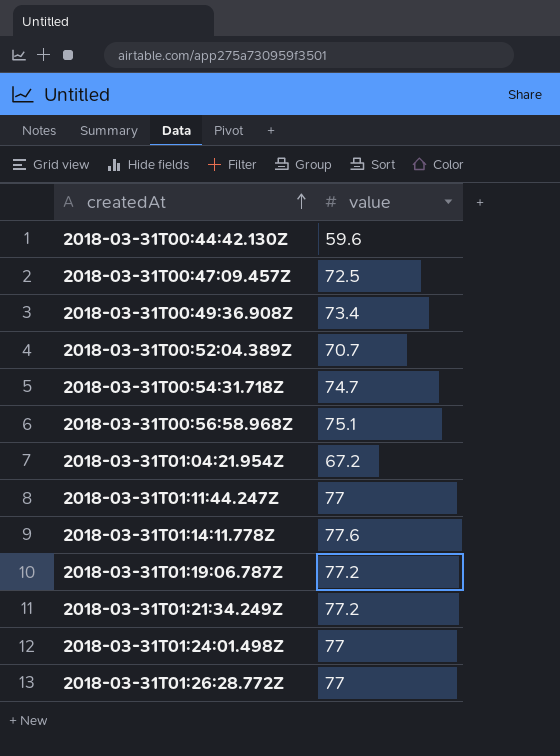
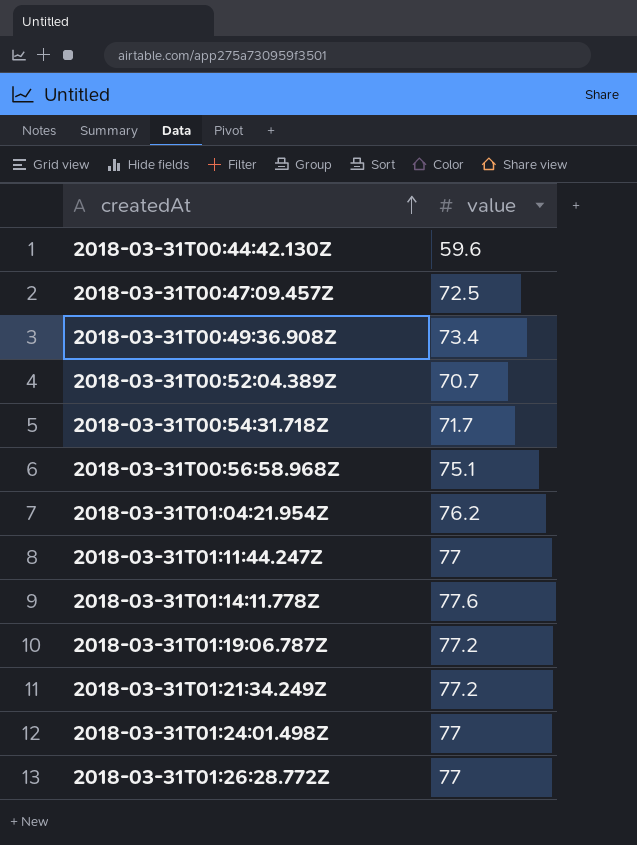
2018-03-31T00:54:31.718Z | value: 74.7 -> 71.7
2018-03-31T01:04:21.954Z | value: 67.2 -> 76.2

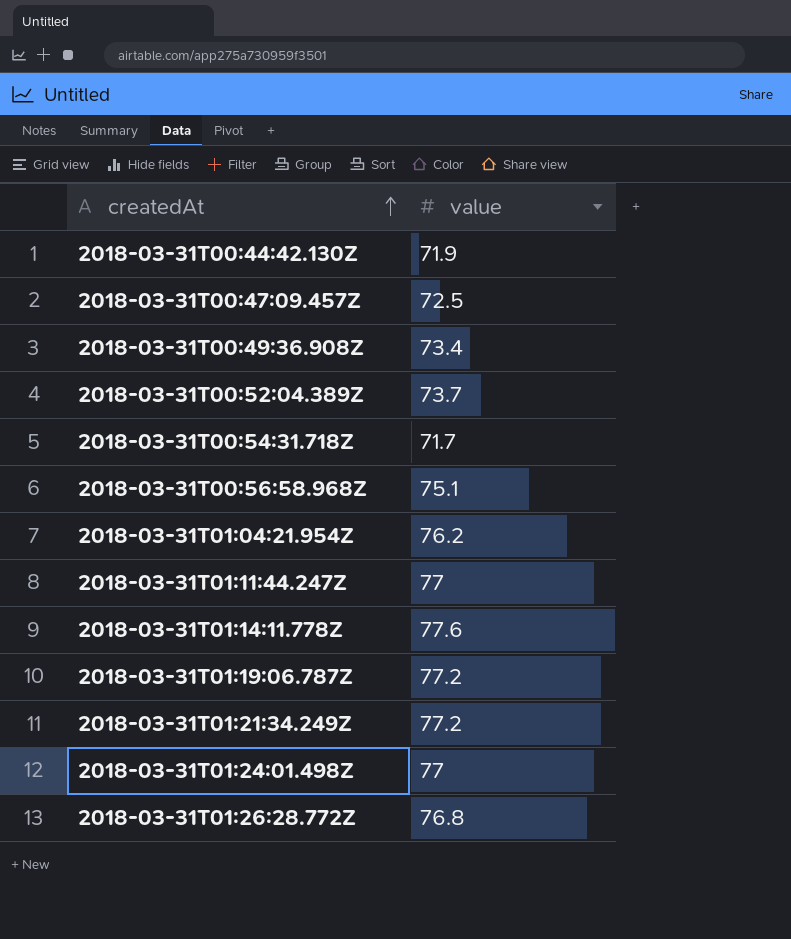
2018-03-31T00:44:42.130Z | value: 59.6 -> 71.9
2018-03-31T00:52:04.389Z | value: 70.7 -> 73.7
2018-03-31T01:26:28.772Z | value: 77 -> 76.8

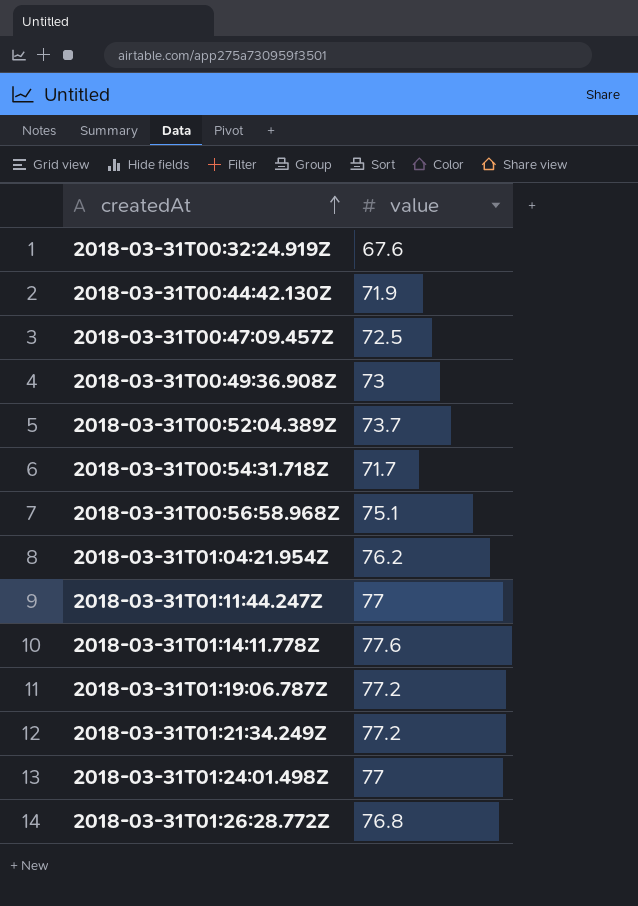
row 2018-03-31T00:32:24.919Z: none -> 67.6
2018-03-31T00:49:36.908Z | value: 73.4 -> 73

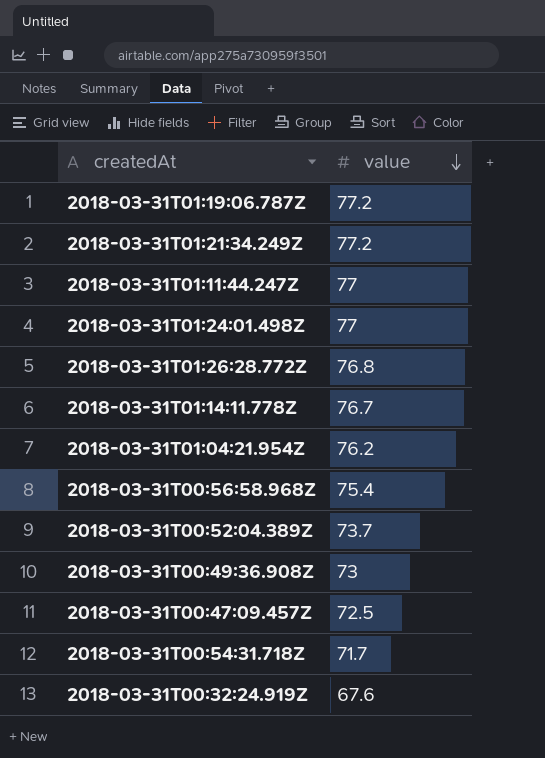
row order: createdAt ascending -> value descending
row 2018-03-31T00:44:42.130Z: 71.9 -> none
2018-03-31T01:14:11.778Z | value: 77.6 -> 76.7
2018-03-31T00:56:58.968Z | value: 75.1 -> 75.4

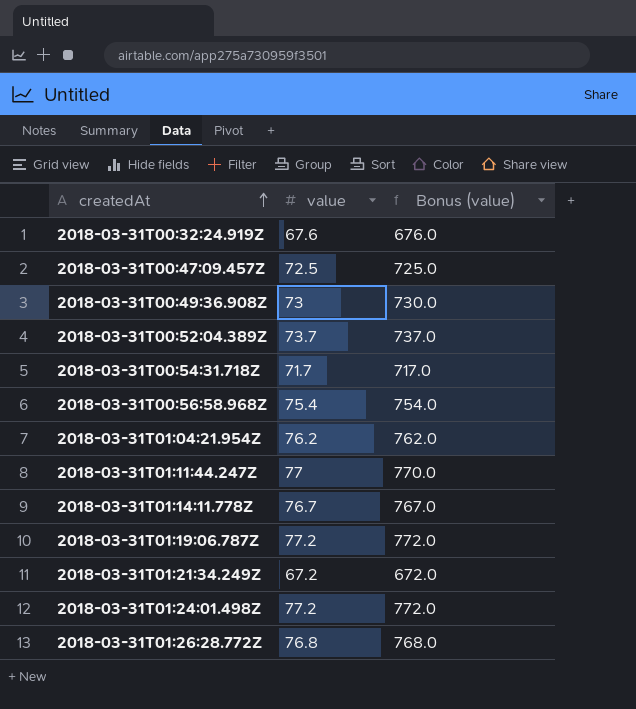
row order: value descending -> createdAt ascending
column Bonus (value) | formula: none -> [value] * 10
2018-03-31T01:21:34.249Z | value: 77.2 -> 67.2
2018-03-31T01:24:01.498Z | value: 77 -> 77.2

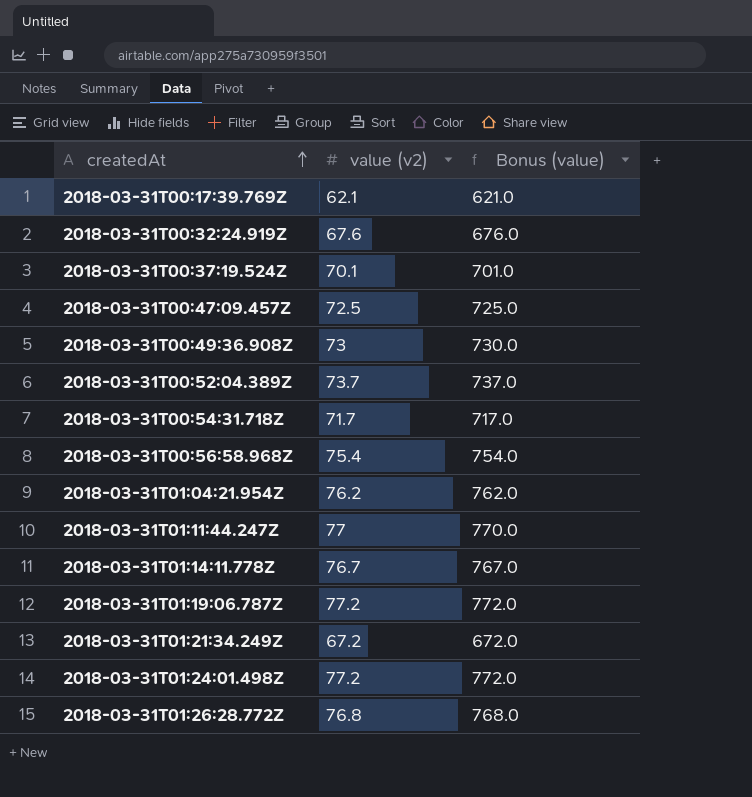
column name: value -> value (v2)
row 2018-03-31T00:17:39.769Z: none -> 62.1 | 621.0
row 2018-03-31T00:37:19.524Z: none -> 70.1 | 701.0

